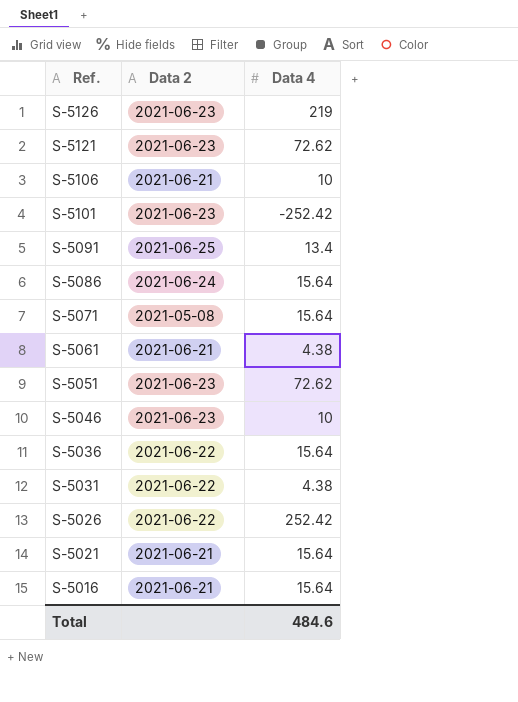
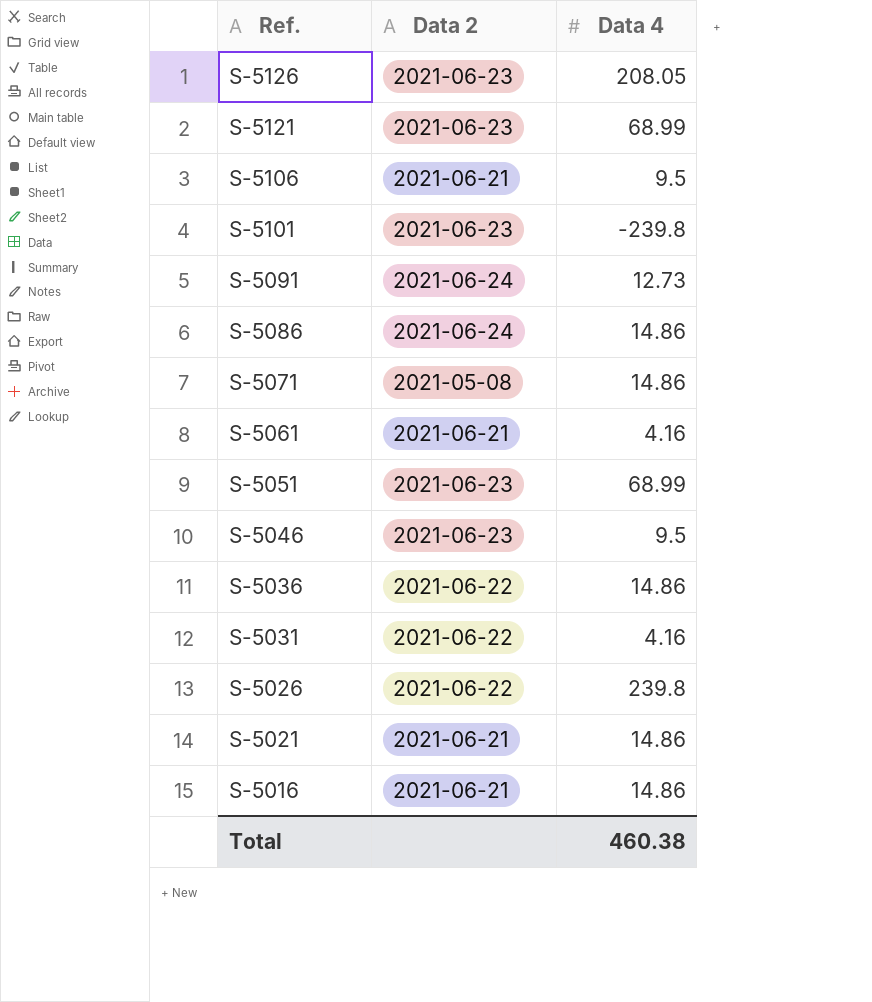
S-5126 | Data 4: 219 -> 208.05
S-5121 | Data 4: 72.62 -> 68.99
S-5106 | Data 4: 10 -> 9.5
S-5101 | Data 4: -252.42 -> -239.8
S-5091 | Data 2: 2021-06-25 -> 2021-06-24
S-5091 | Data 4: 13.4 -> 12.73
S-5086 | Data 4: 15.64 -> 14.86
S-5071 | Data 4: 15.64 -> 14.86
S-5061 | Data 4: 4.38 -> 4.16
S-5051 | Data 4: 72.62 -> 68.99
S-5046 | Data 4: 10 -> 9.5
S-5036 | Data 4: 15.64 -> 14.86
S-5031 | Data 4: 4.38 -> 4.16
S-5026 | Data 4: 252.42 -> 239.8
S-5021 | Data 4: 15.64 -> 14.86
S-5016 | Data 4: 15.64 -> 14.86
Total | Data 4: 484.6 -> 460.38

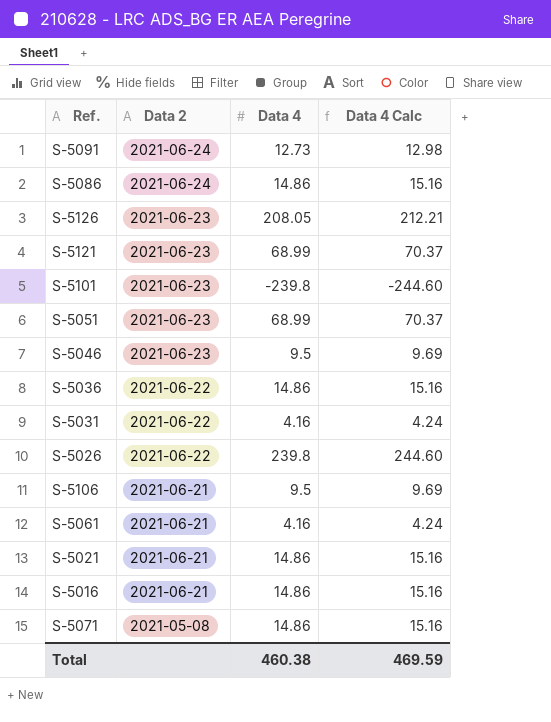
row order: Ref. descending -> Data 2 descending
column Data 4 Calc | formula: none -> [Data 4] * 1.02

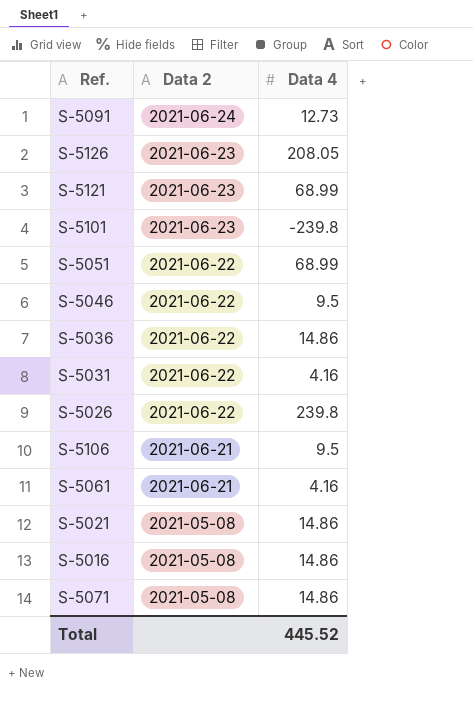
column Data 4 Calc | formula: [Data 4] * 1.02 -> none
row S-5086: 2021-06-24 | 14.86 | 15.16 -> none
S-5051 | Data 2: 2021-06-23 -> 2021-06-22
S-5046 | Data 2: 2021-06-23 -> 2021-06-22
S-5021 | Data 2: 2021-06-21 -> 2021-05-08
S-5016 | Data 2: 2021-06-21 -> 2021-05-08
Total | Data 4: 460.38 -> 445.52

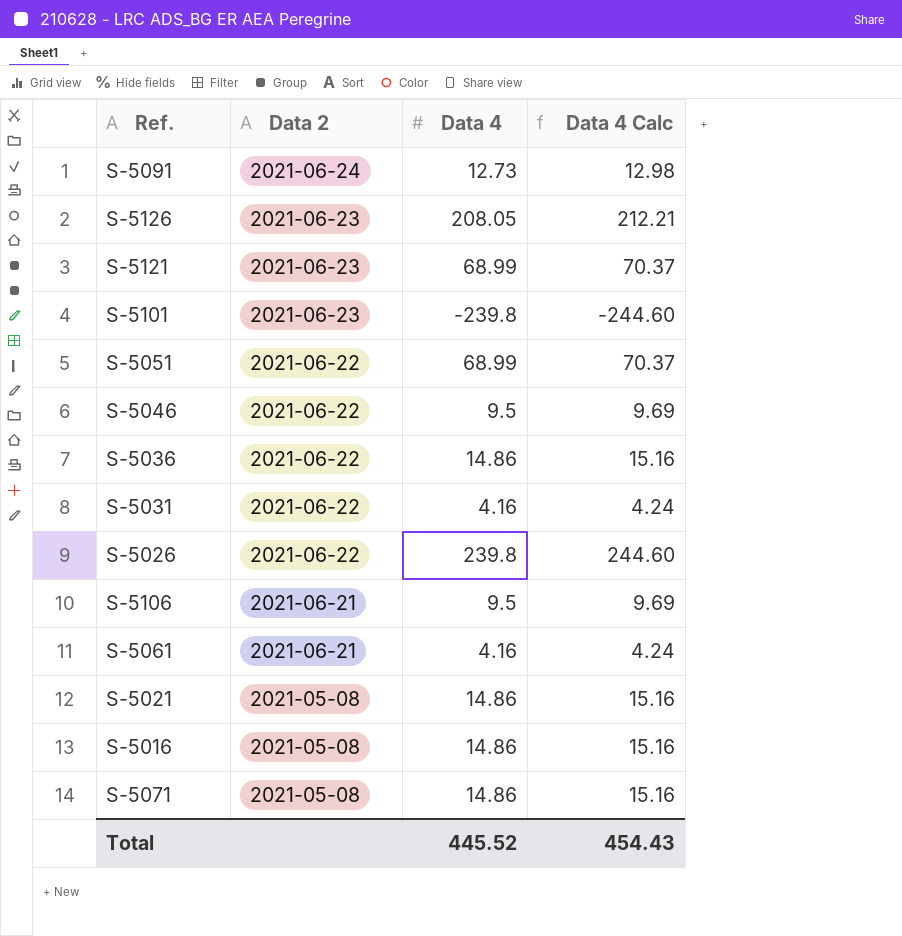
column Data 4 Calc | formula: none -> [Data 4] * 1.02

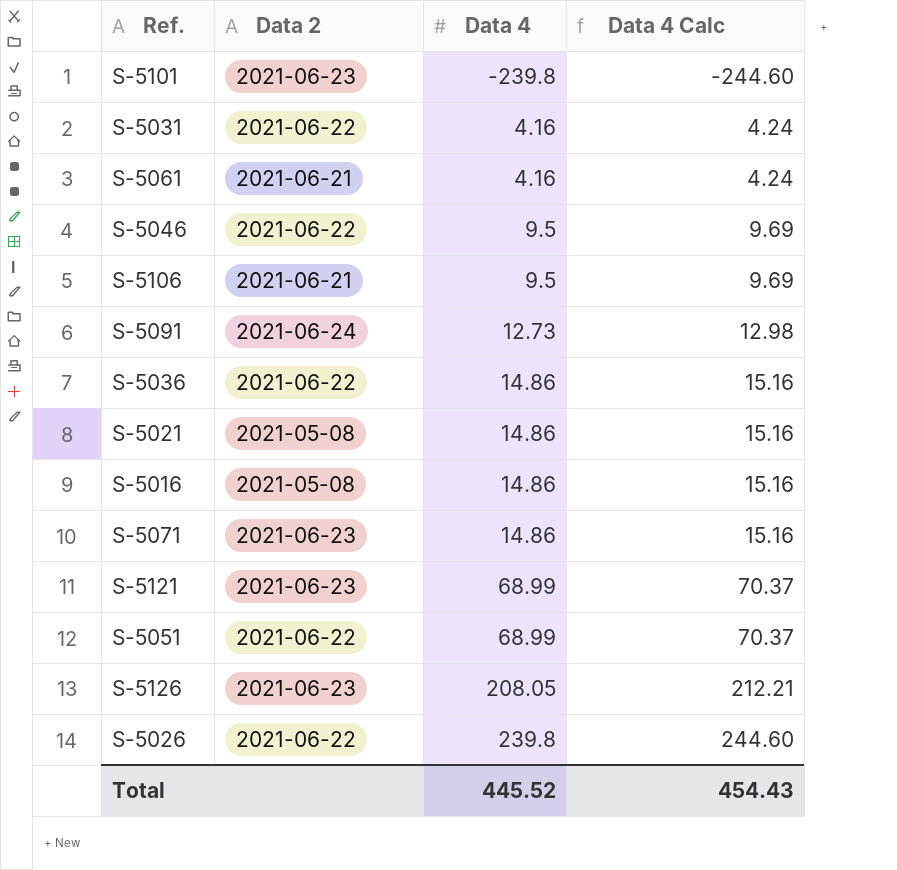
row order: Data 2 descending -> Data 4 ascending
S-5071 | Data 2: 2021-05-08 -> 2021-06-23

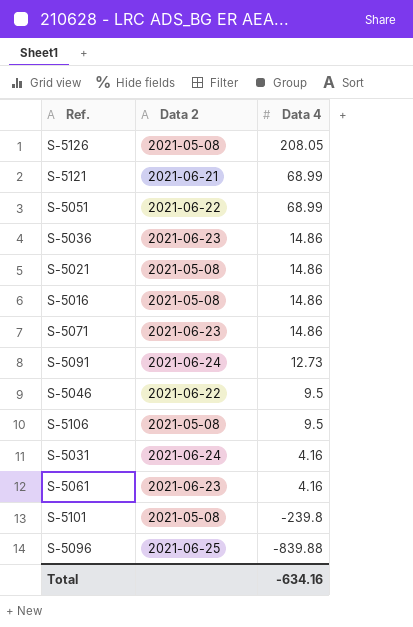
row order: Data 4 ascending -> Data 4 descending
column Data 4 Calc | formula: [Data 4] * 1.02 -> none
row S-5026: 2021-06-22 | 239.8 | 244.60 -> none
S-5126 | Data 2: 2021-06-23 -> 2021-05-08
S-5121 | Data 2: 2021-06-23 -> 2021-06-21
S-5036 | Data 2: 2021-06-22 -> 2021-06-23
S-5106 | Data 2: 2021-06-21 -> 2021-05-08
S-5031 | Data 2: 2021-06-22 -> 2021-06-24
S-5061 | Data 2: 2021-06-21 -> 2021-06-23
S-5101 | Data 2: 2021-06-23 -> 2021-05-08
row S-5096: none -> 2021-06-25 | -839.88
Total | Data 4: 445.52 -> -634.16

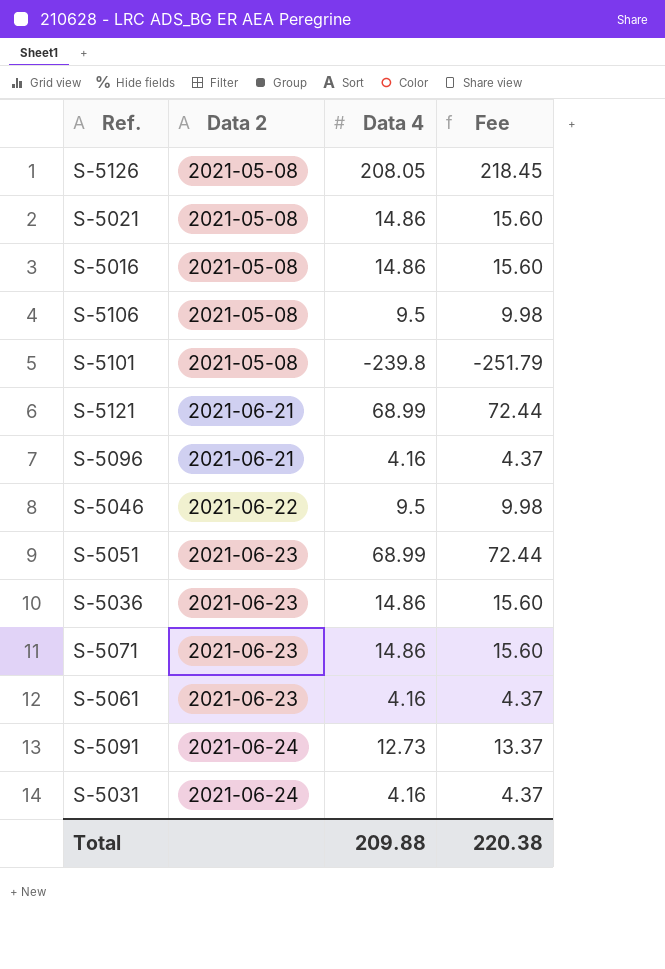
row order: Data 4 descending -> Data 2 ascending
column Fee | formula: none -> [Data 4] * 1.05
S-5096 | Data 2: 2021-06-25 -> 2021-06-21
S-5096 | Data 4: -839.88 -> 4.16
S-5051 | Data 2: 2021-06-22 -> 2021-06-23
Total | Data 4: -634.16 -> 209.88

